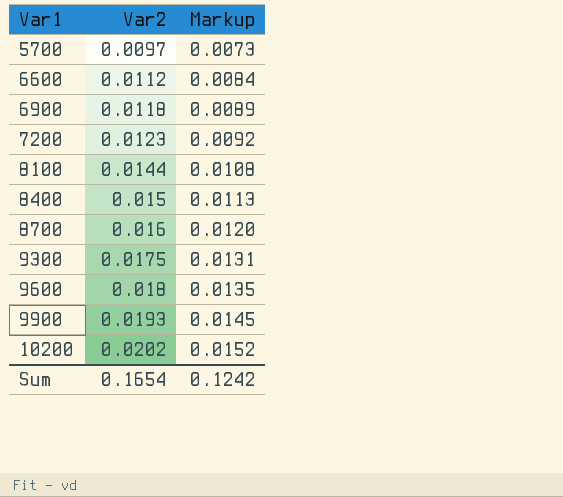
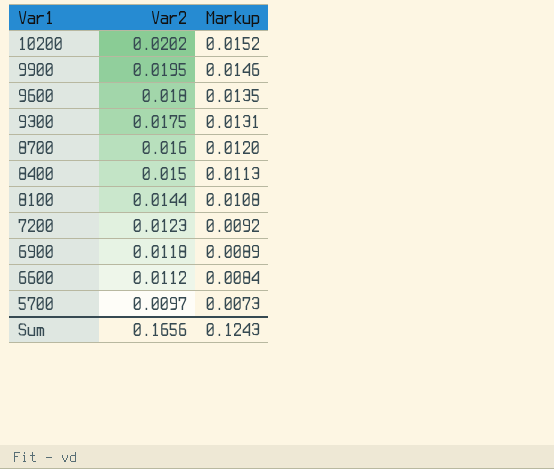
row order: Var1 ascending -> Var1 descending
9900 | Var2: 0.0193 -> 0.0195
9900 | Markup: 0.0145 -> 0.0146
Sum | Var2: 0.1654 -> 0.1656
Sum | Markup: 0.1242 -> 0.1243

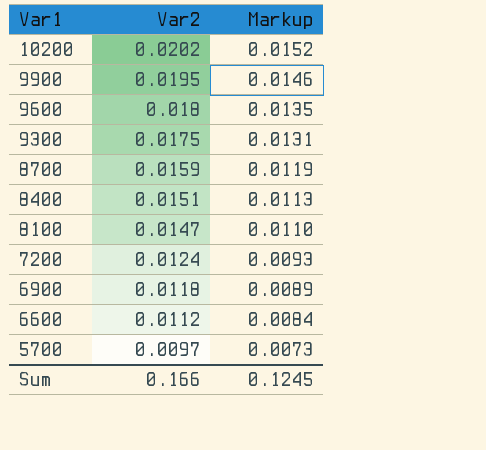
8700 | Var2: 0.016 -> 0.0159
8700 | Markup: 0.0120 -> 0.0119
8400 | Var2: 0.015 -> 0.0151
8100 | Var2: 0.0144 -> 0.0147
8100 | Markup: 0.0108 -> 0.0110
7200 | Var2: 0.0123 -> 0.0124
7200 | Markup: 0.0092 -> 0.0093
Sum | Var2: 0.1656 -> 0.166
Sum | Markup: 0.1243 -> 0.1245

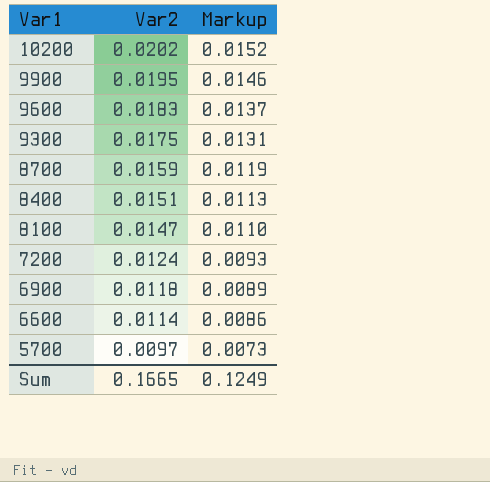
9600 | Var2: 0.018 -> 0.0183
9600 | Markup: 0.0135 -> 0.0137
6600 | Var2: 0.0112 -> 0.0114
6600 | Markup: 0.0084 -> 0.0086
Sum | Var2: 0.166 -> 0.1665
Sum | Markup: 0.1245 -> 0.1249

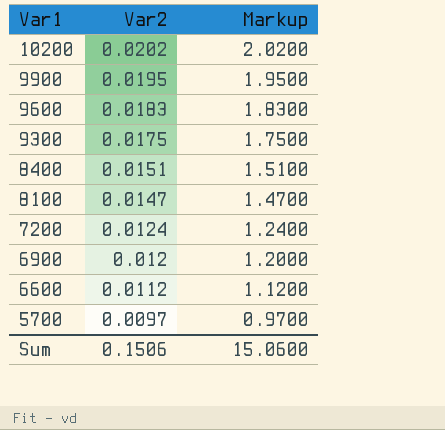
column Markup | formula: [Var2] * 0.75 -> [Var2] * 100
row 8700: 0.0159 | 0.0119 -> none
6900 | Var2: 0.0118 -> 0.012
6600 | Var2: 0.0114 -> 0.0112
Sum | Var2: 0.1665 -> 0.1506
Sum | Markup: 0.1249 -> 15.0600

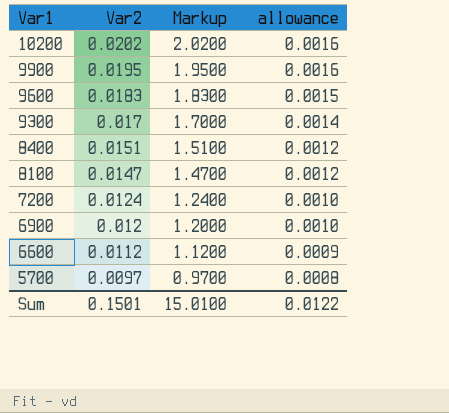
column allowance | formula: none -> [Var2] * 0.08
9300 | Var2: 0.0175 -> 0.017
9300 | Markup: 1.7500 -> 1.7000
Sum | Var2: 0.1506 -> 0.1501
Sum | Markup: 15.0600 -> 15.0100

